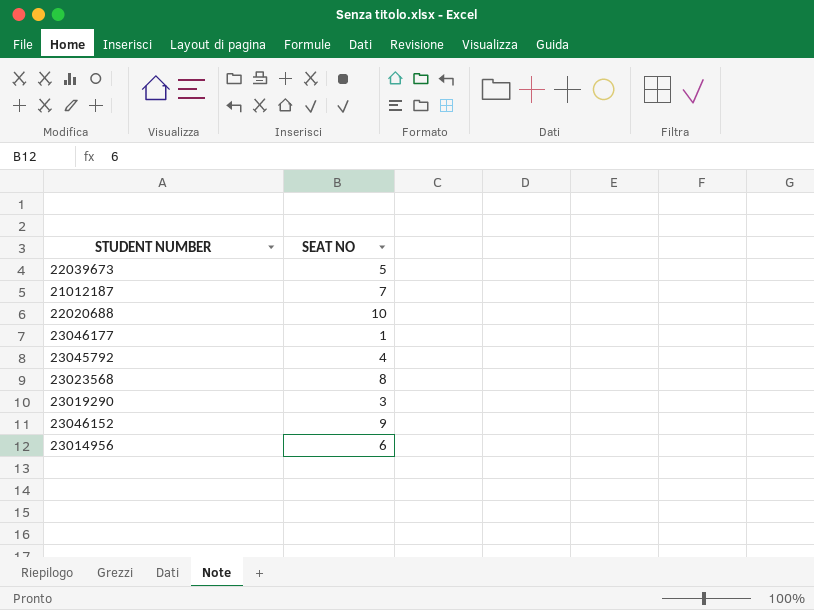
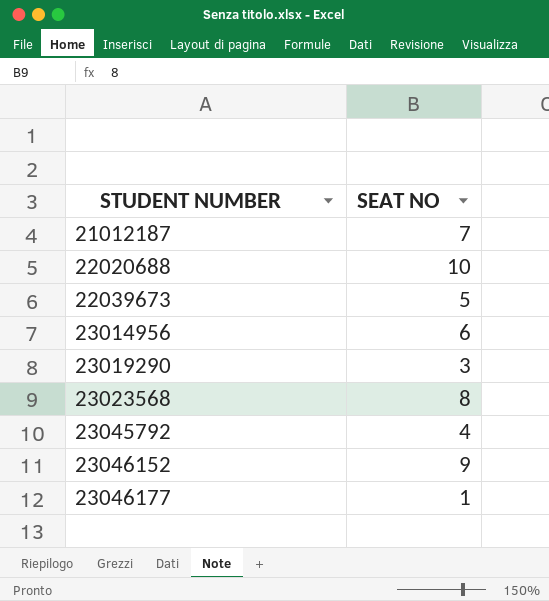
row order: none -> STUDENT NUMBER ascending

